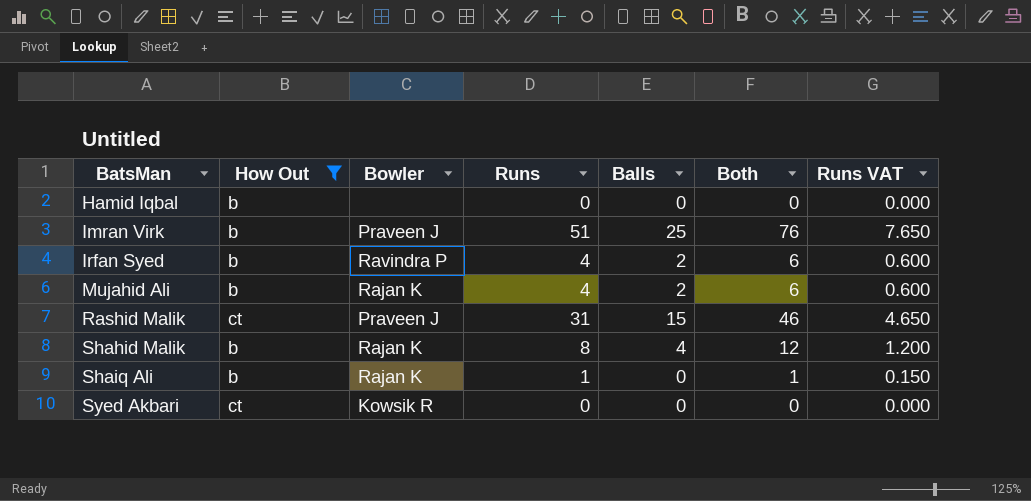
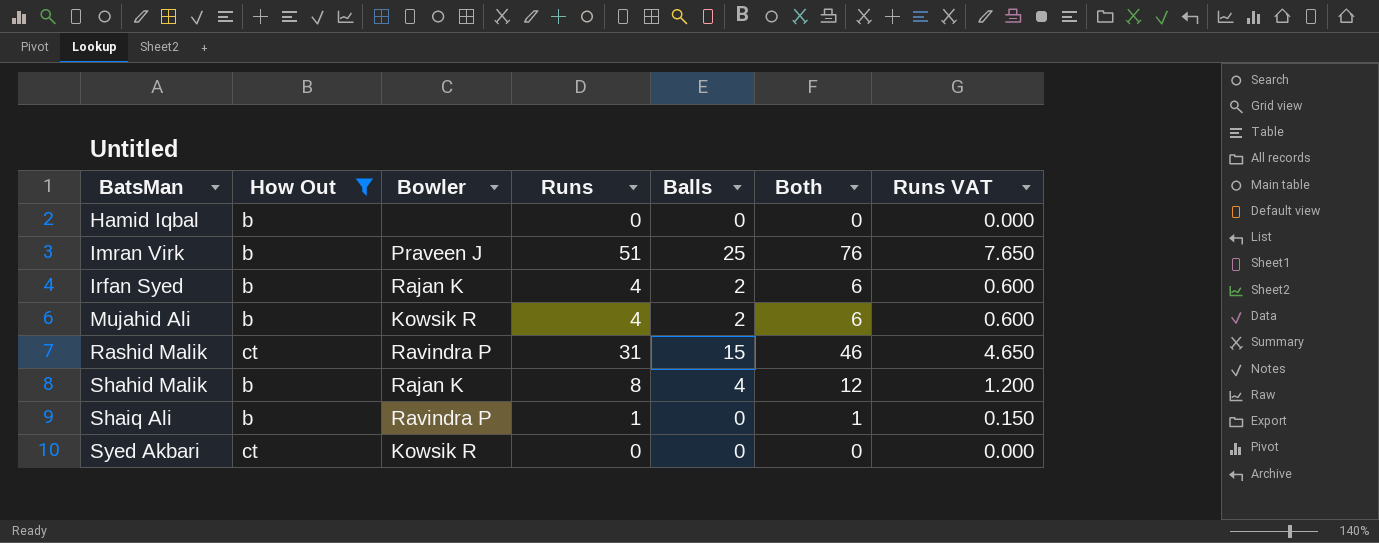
Irfan Syed | Bowler: Ravindra P -> Rajan K
Mujahid Ali | Bowler: Rajan K -> Kowsik R
Rashid Malik | Bowler: Praveen J -> Ravindra P
Shaiq Ali | Bowler: Rajan K -> Ravindra P

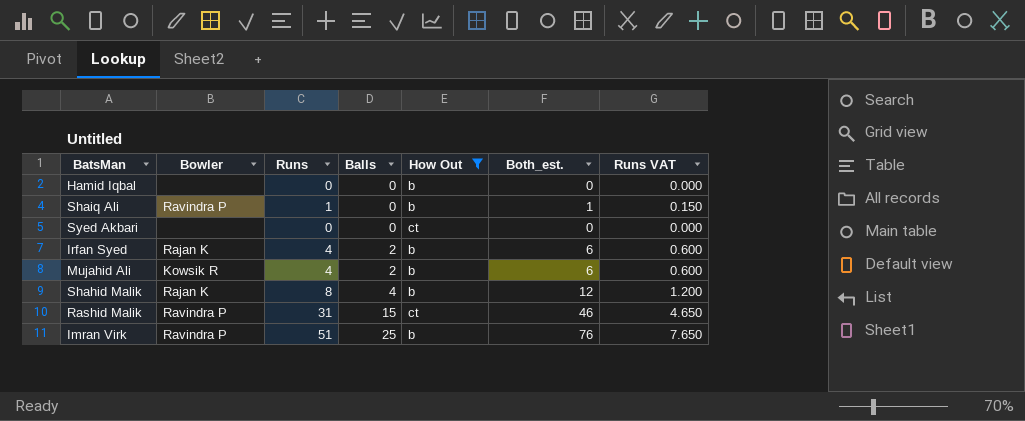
row order: BatsMan ascending -> Balls ascending
column How Out | position: 2 -> 5
column name: Both -> Both_est.
Syed Akbari | Bowler: Kowsik R -> none
Imran Virk | Bowler: Praveen J -> Ravindra P

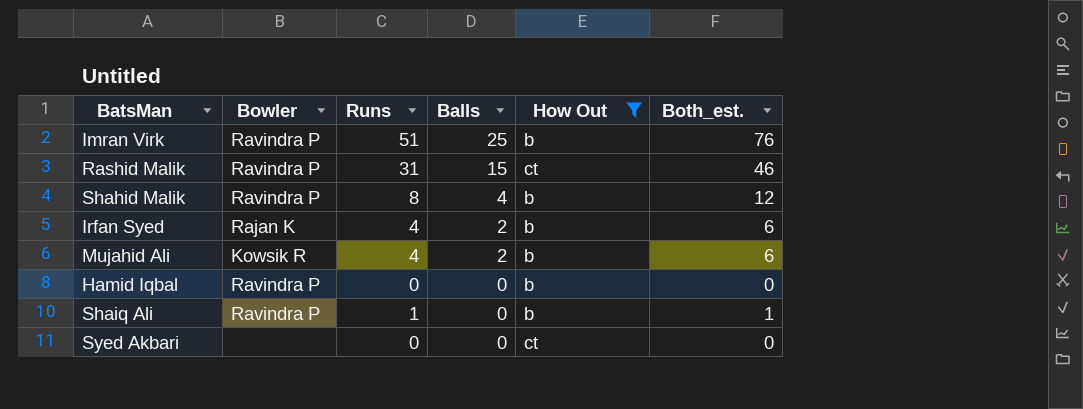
row order: Balls ascending -> Balls descending
column Runs VAT | formula: [Runs] * 0.15 -> none
Shahid Malik | Bowler: Rajan K -> Ravindra P
Hamid Iqbal | Bowler: none -> Ravindra P

